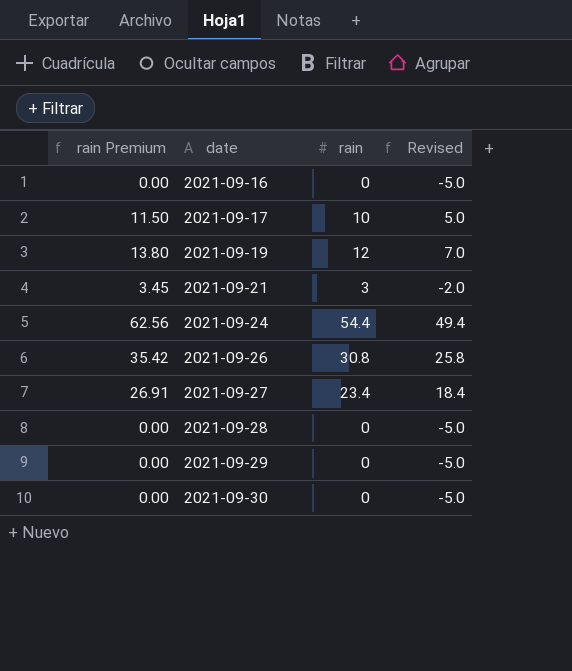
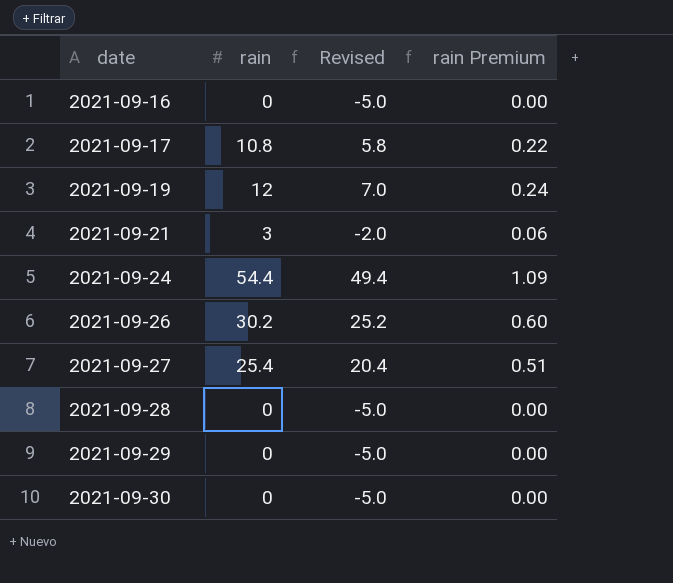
column rain Premium | formula: [rain] * 1.15 -> [rain] * 0.02
column rain Premium | position: 1 -> 4
2021-09-17 | rain: 10 -> 10.8
2021-09-17 | Revised: 5.0 -> 5.8
2021-09-26 | rain: 30.8 -> 30.2
2021-09-26 | Revised: 25.8 -> 25.2
2021-09-27 | rain: 23.4 -> 25.4
2021-09-27 | Revised: 18.4 -> 20.4

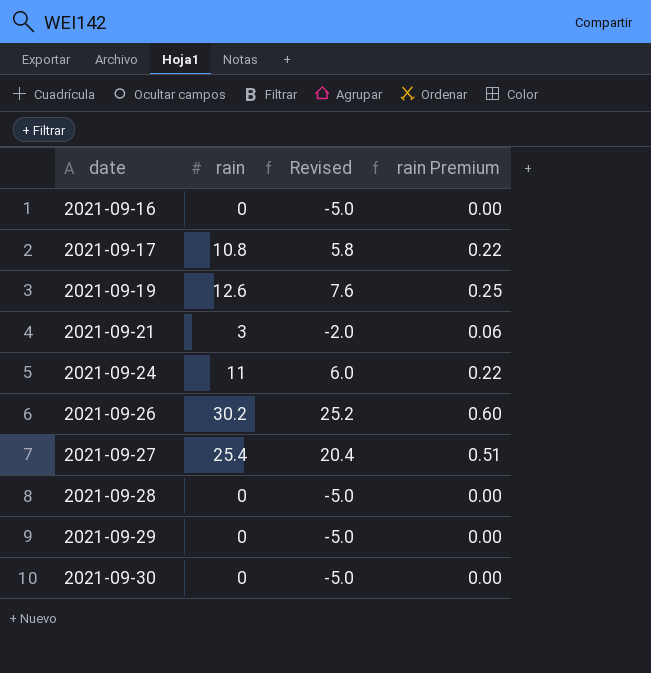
2021-09-19 | rain: 12 -> 12.6
2021-09-19 | Revised: 7.0 -> 7.6
2021-09-19 | rain Premium: 0.24 -> 0.25
2021-09-24 | rain: 54.4 -> 11
2021-09-24 | Revised: 49.4 -> 6.0
2021-09-24 | rain Premium: 1.09 -> 0.22

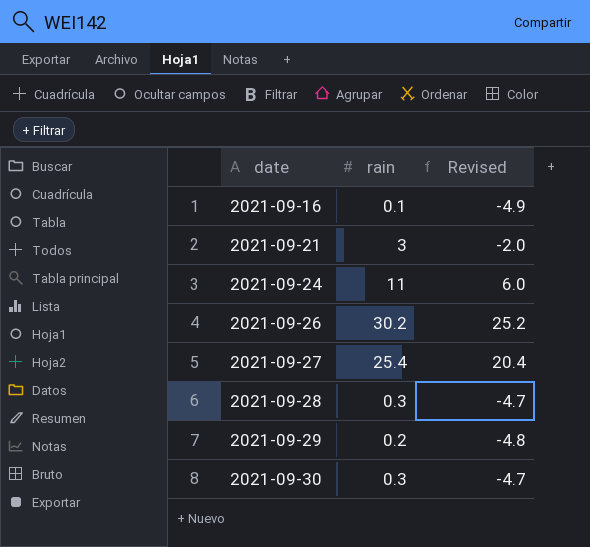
column rain Premium | formula: [rain] * 0.02 -> none
row 2021-09-17: 10.8 | 5.8 | 0.22 -> none
row 2021-09-19: 12.6 | 7.6 | 0.25 -> none
2021-09-16 | rain: 0 -> 0.1
2021-09-16 | Revised: -5.0 -> -4.9
2021-09-28 | rain: 0 -> 0.3
2021-09-28 | Revised: -5.0 -> -4.7
2021-09-29 | rain: 0 -> 0.2
2021-09-29 | Revised: -5.0 -> -4.8
2021-09-30 | rain: 0 -> 0.3
2021-09-30 | Revised: -5.0 -> -4.7

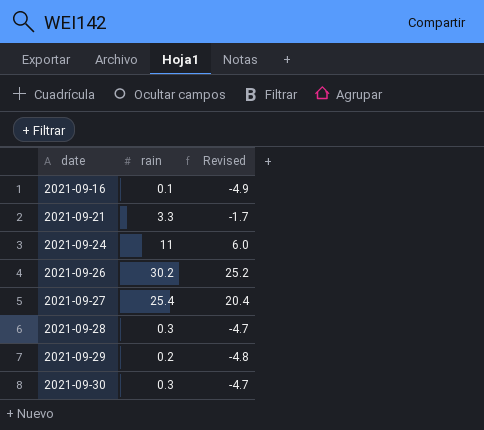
2021-09-21 | rain: 3 -> 3.3
2021-09-21 | Revised: -2.0 -> -1.7

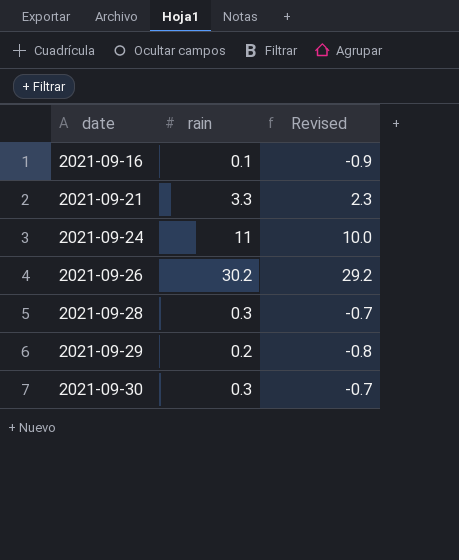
column Revised | formula: [rain] - 5 -> [rain] - 1
row 2021-09-27: 25.4 | 20.4 -> none

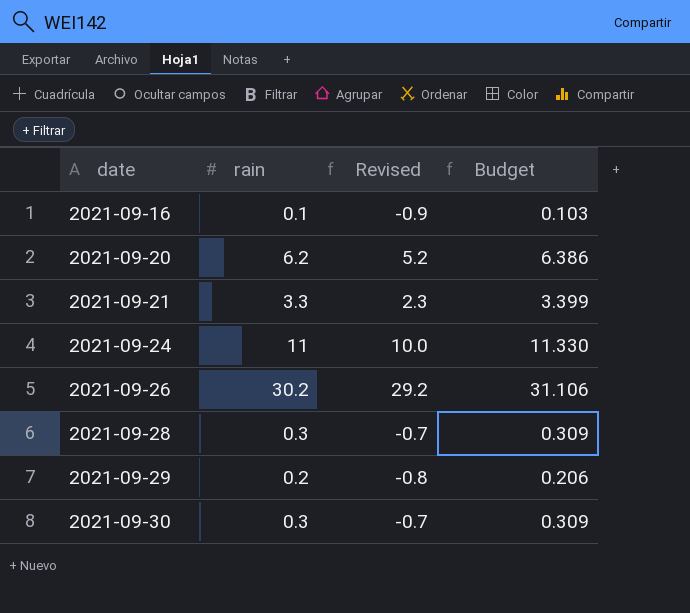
column Budget | formula: none -> [rain] * 1.03
row 2021-09-20: none -> 6.2 | 5.2 | 6.386

